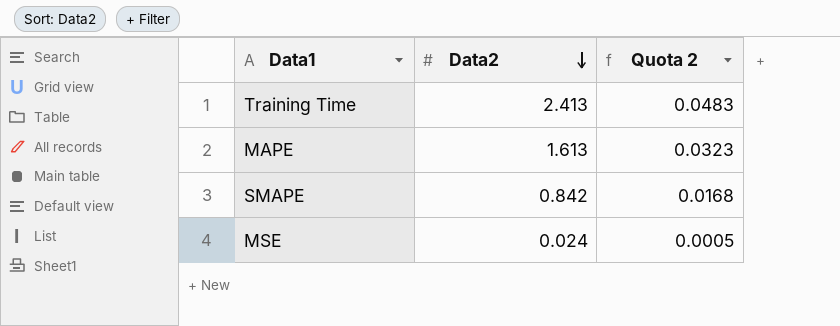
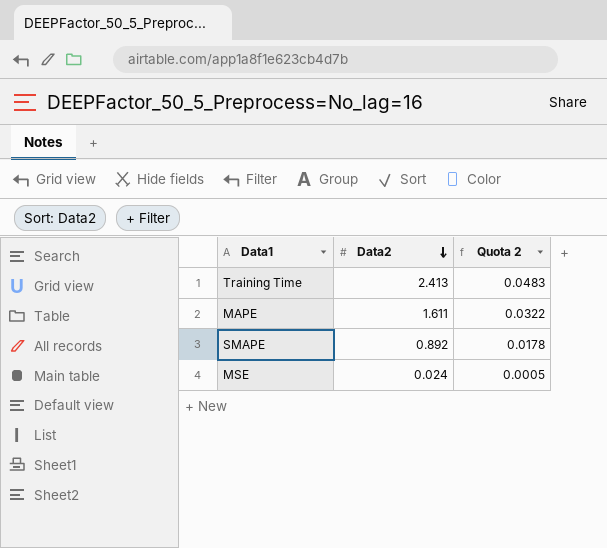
MAPE | Data2: 1.613 -> 1.611
MAPE | Quota 2: 0.0323 -> 0.0322
SMAPE | Data2: 0.842 -> 0.892
SMAPE | Quota 2: 0.0168 -> 0.0178

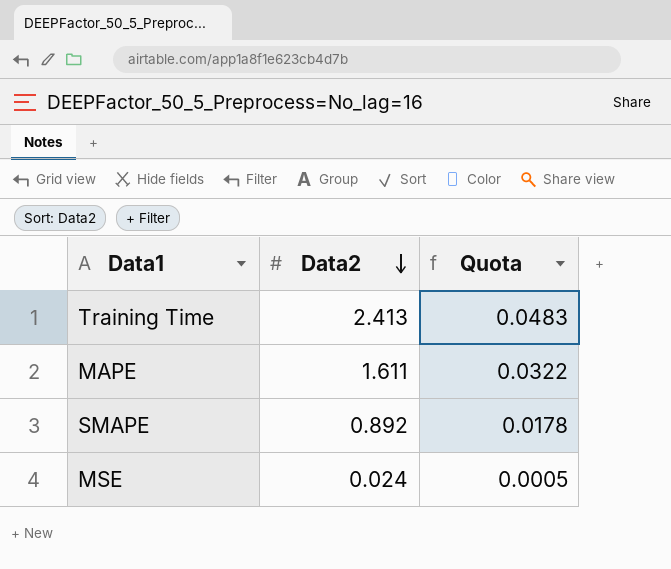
column name: Quota 2 -> Quota

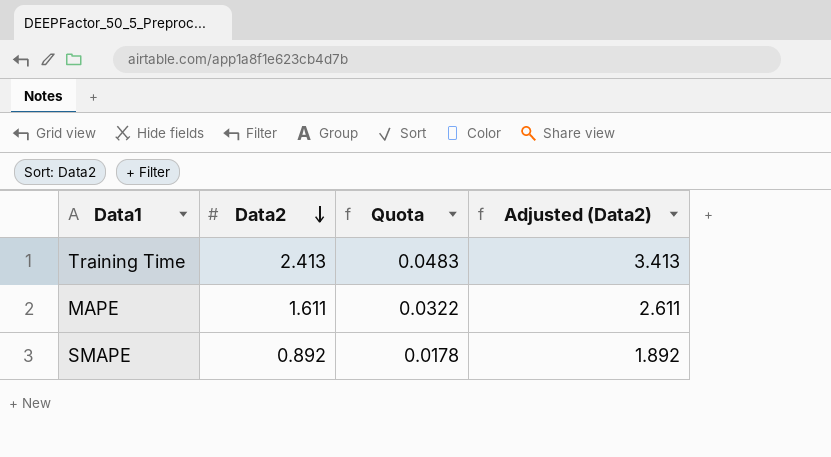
column Adjusted (Data2) | formula: none -> [Data2] + 1
row MSE: 0.024 | 0.0005 -> none

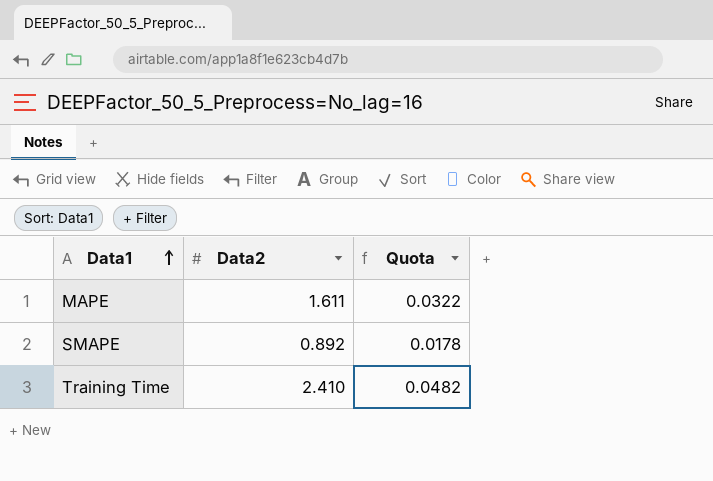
row order: Data2 descending -> Data1 ascending
column Adjusted (Data2) | formula: [Data2] + 1 -> none
Training Time | Data2: 2.413 -> 2.410
Training Time | Quota: 0.0483 -> 0.0482

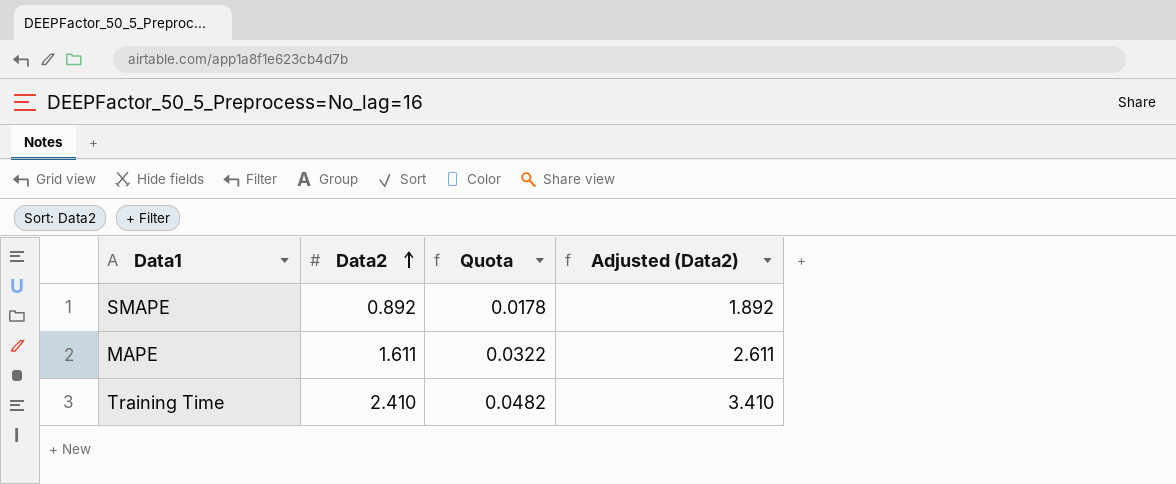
row order: Data1 ascending -> Data2 ascending
column Adjusted (Data2) | formula: none -> [Data2] + 1

